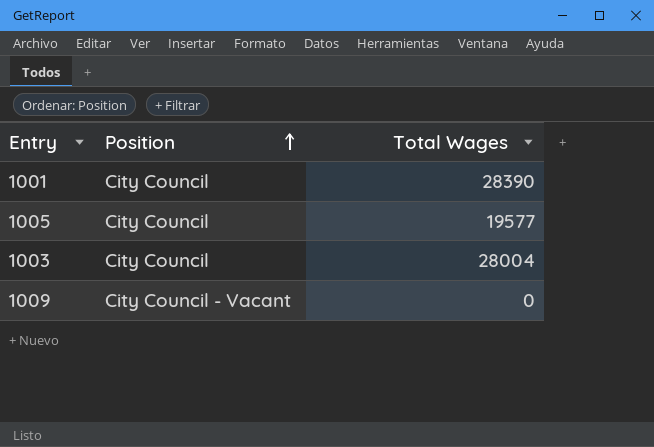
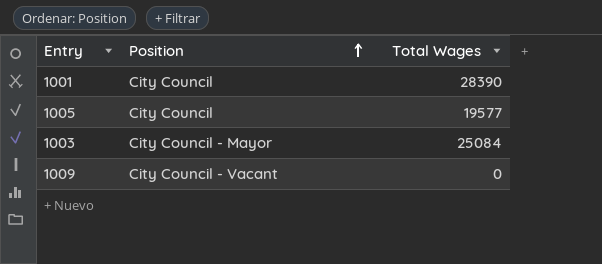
1003 | Position: City Council -> City Council - Mayor
1003 | Total Wages: 28004 -> 25084

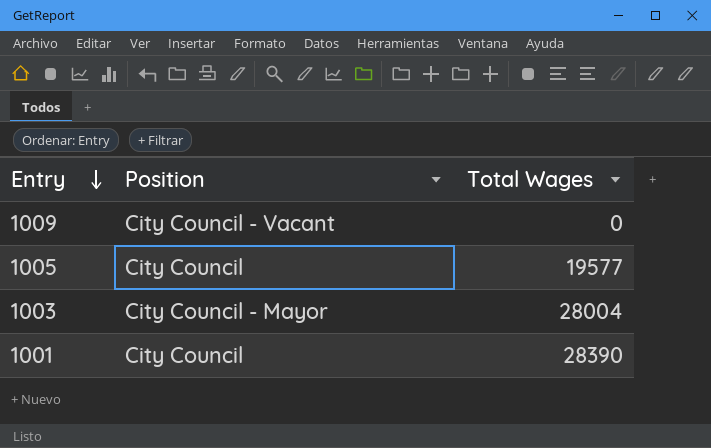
row order: Position ascending -> Entry descending
1003 | Total Wages: 25084 -> 28004

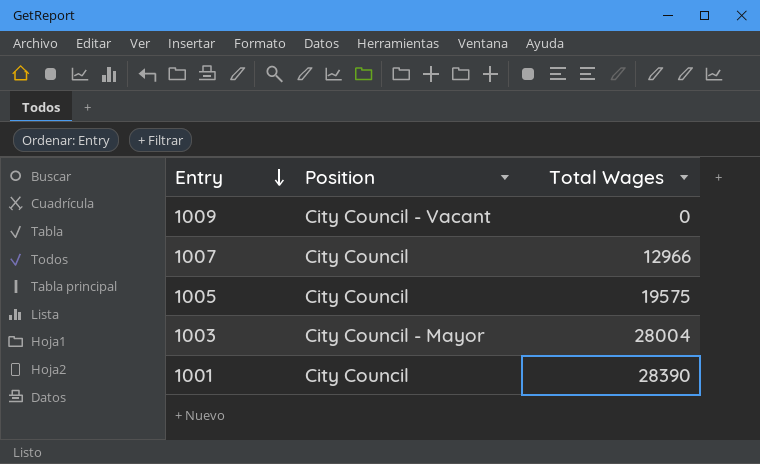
row 1007: none -> City Council | 12966
1005 | Total Wages: 19577 -> 19575

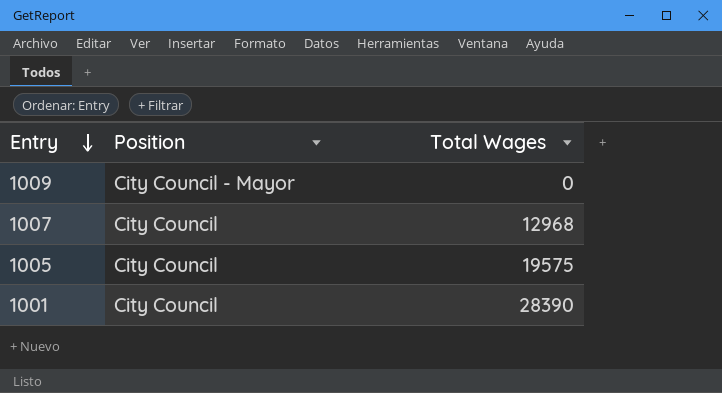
row 1003: City Council - Mayor | 28004 -> none
1009 | Position: City Council - Vacant -> City Council - Mayor
1007 | Total Wages: 12966 -> 12968

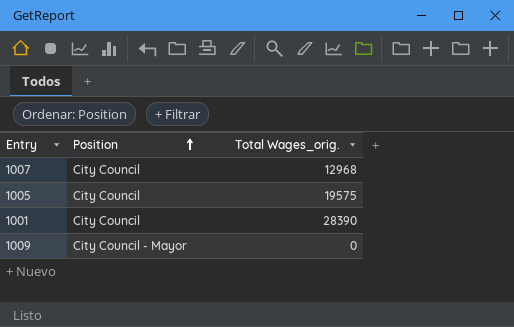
row order: Entry descending -> Position ascending
column name: Total Wages -> Total Wages_orig.

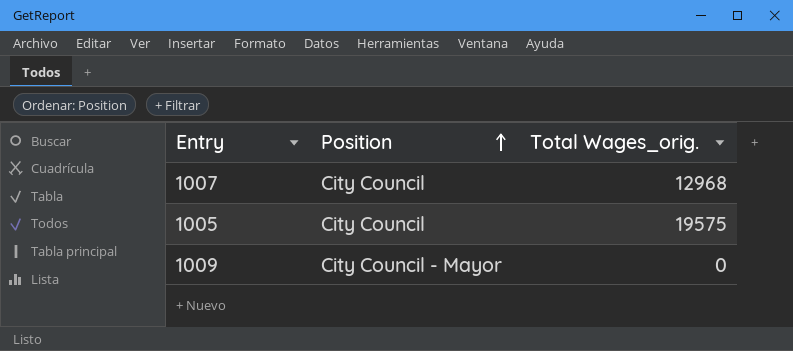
row 1001: City Council | 28390 -> none

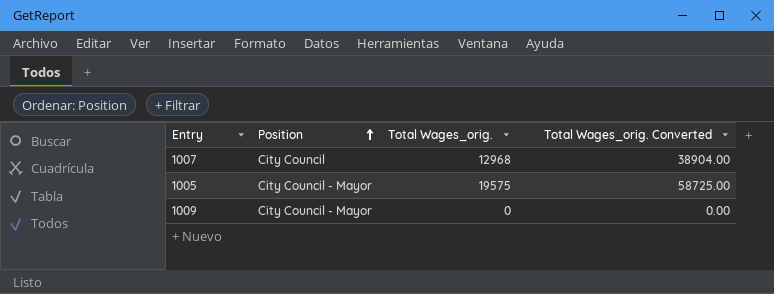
column Total Wages_orig. Converted | formula: none -> [Total Wages_orig.] * 3
1005 | Position: City Council -> City Council - Mayor

